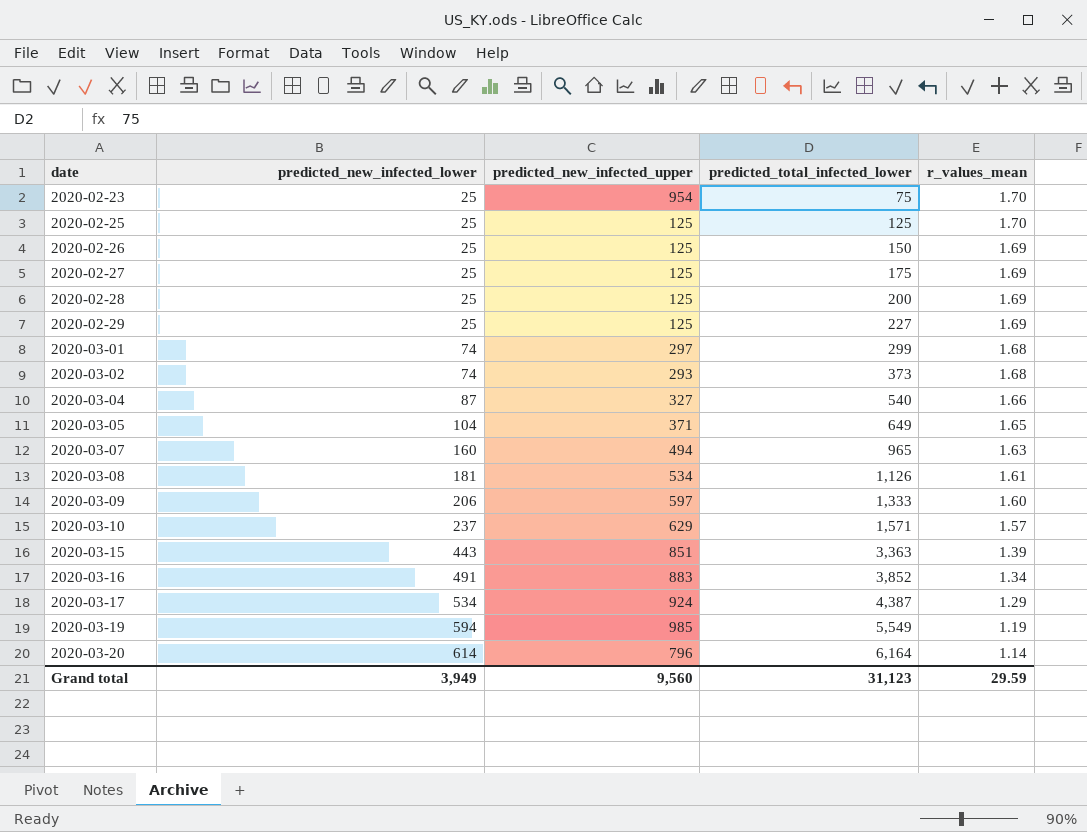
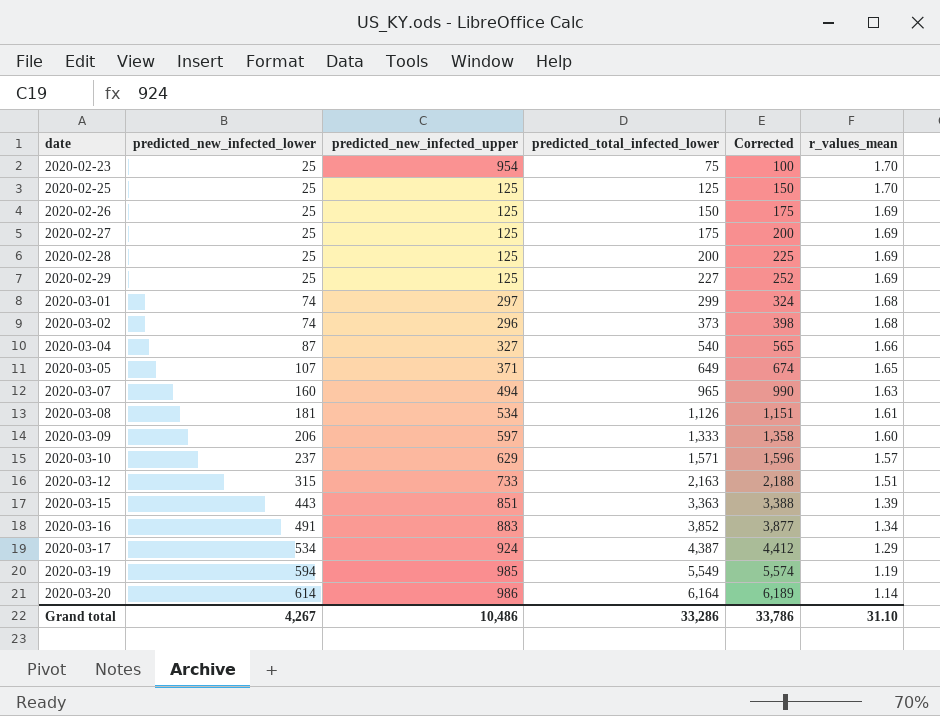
column Corrected | formula: none -> [predicted_total_infected_lower] + 25
2020-03-02 | predicted_new_infected_upper: 293 -> 296
2020-03-05 | predicted_new_infected_lower: 104 -> 107
row 2020-03-12: none -> 315 | 733 | 2,163 | 2,188 | 1.51
2020-03-20 | predicted_new_infected_upper: 796 -> 986
Grand total | predicted_new_infected_lower: 3,949 -> 4,267
Grand total | predicted_new_infected_upper: 9,560 -> 10,486
Grand total | predicted_total_infected_lower: 31,123 -> 33,286
Grand total | r_values_mean: 29.59 -> 31.10

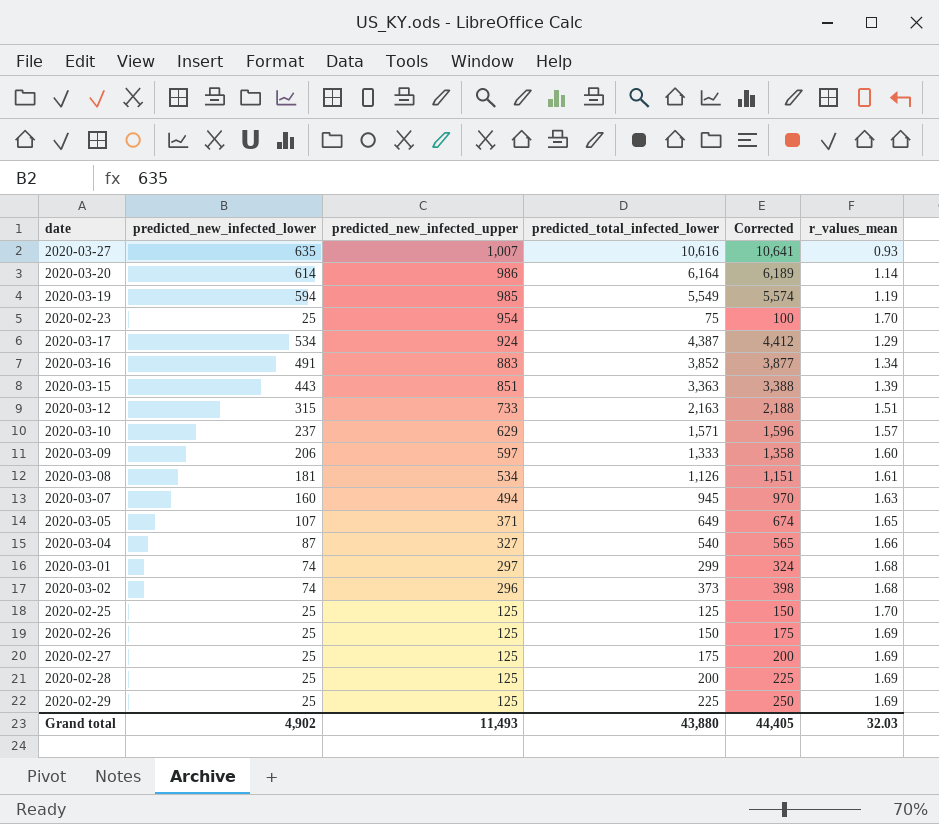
row order: date ascending -> predicted_new_infected_upper descending
row 2020-03-27: none -> 635 | 1,007 | 10,616 | 10,641 | 0.93
2020-03-07 | predicted_total_infected_lower: 965 -> 945
2020-03-07 | Corrected: 990 -> 970
2020-02-29 | predicted_total_infected_lower: 227 -> 225
2020-02-29 | Corrected: 252 -> 250
Grand total | predicted_new_infected_lower: 4,267 -> 4,902
Grand total | predicted_new_infected_upper: 10,486 -> 11,493
Grand total | predicted_total_infected_lower: 33,286 -> 43,880
Grand total | Corrected: 33,786 -> 44,405
Grand total | r_values_mean: 31.10 -> 32.03

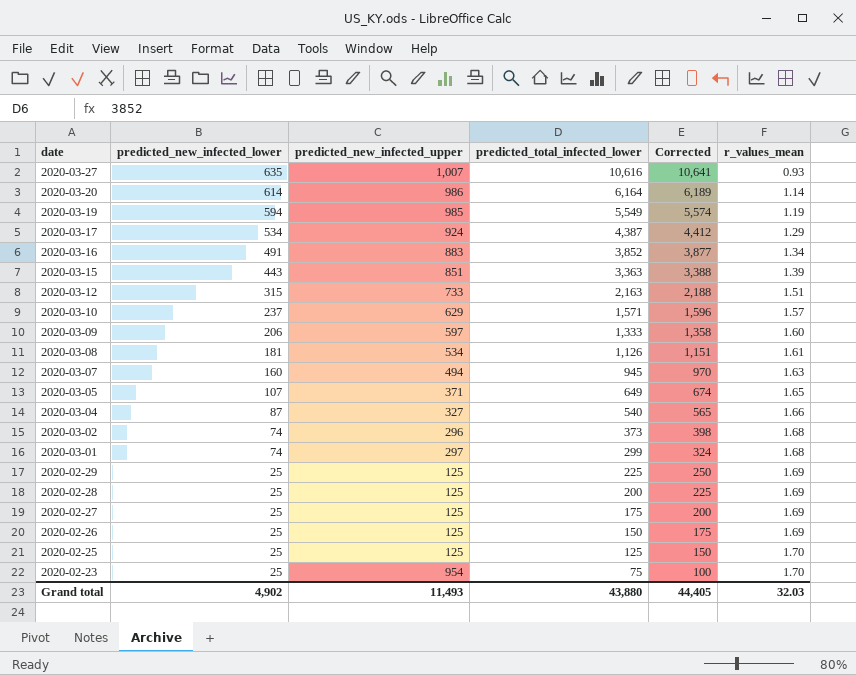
row order: predicted_new_infected_upper descending -> date descending

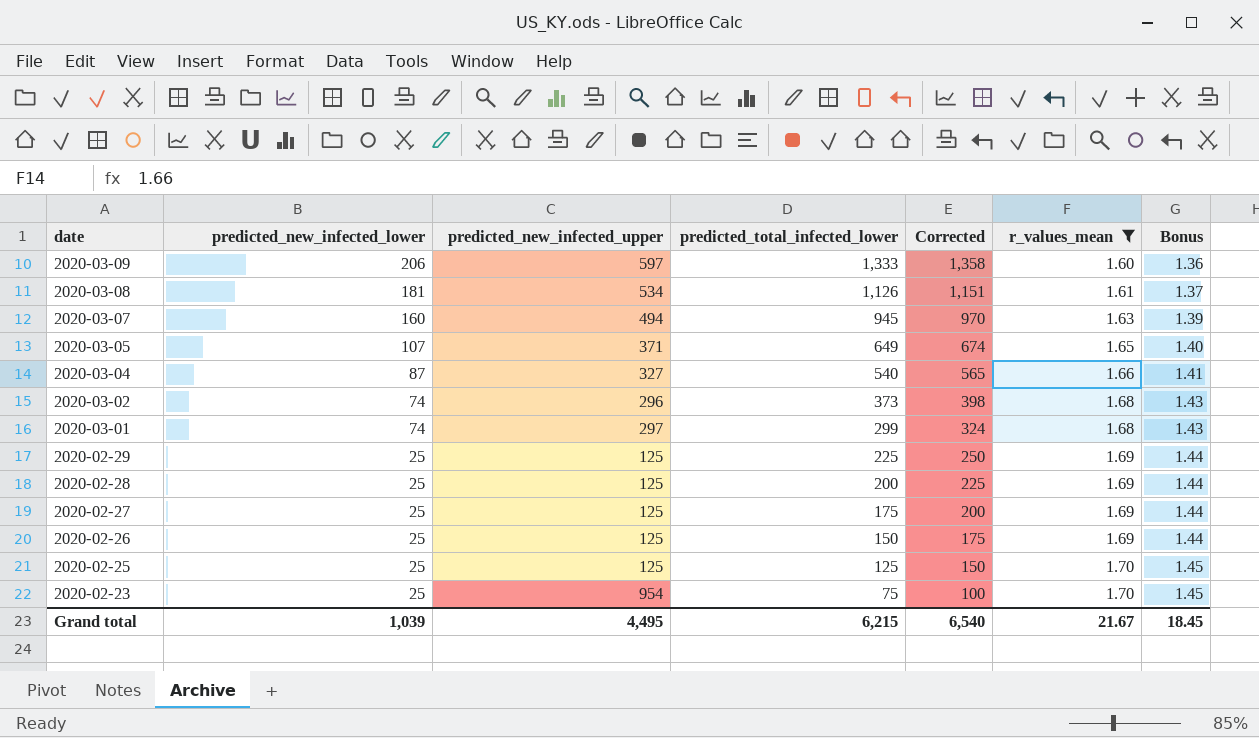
filter: none -> r_values_mean >= 1.60
column Bonus | formula: none -> [r_values_mean] * 0.85
Grand total | predicted_new_infected_lower: 4,902 -> 1,039
Grand total | predicted_new_infected_upper: 11,493 -> 4,495
Grand total | predicted_total_infected_lower: 43,880 -> 6,215
Grand total | Corrected: 44,405 -> 6,540
Grand total | r_values_mean: 32.03 -> 21.67

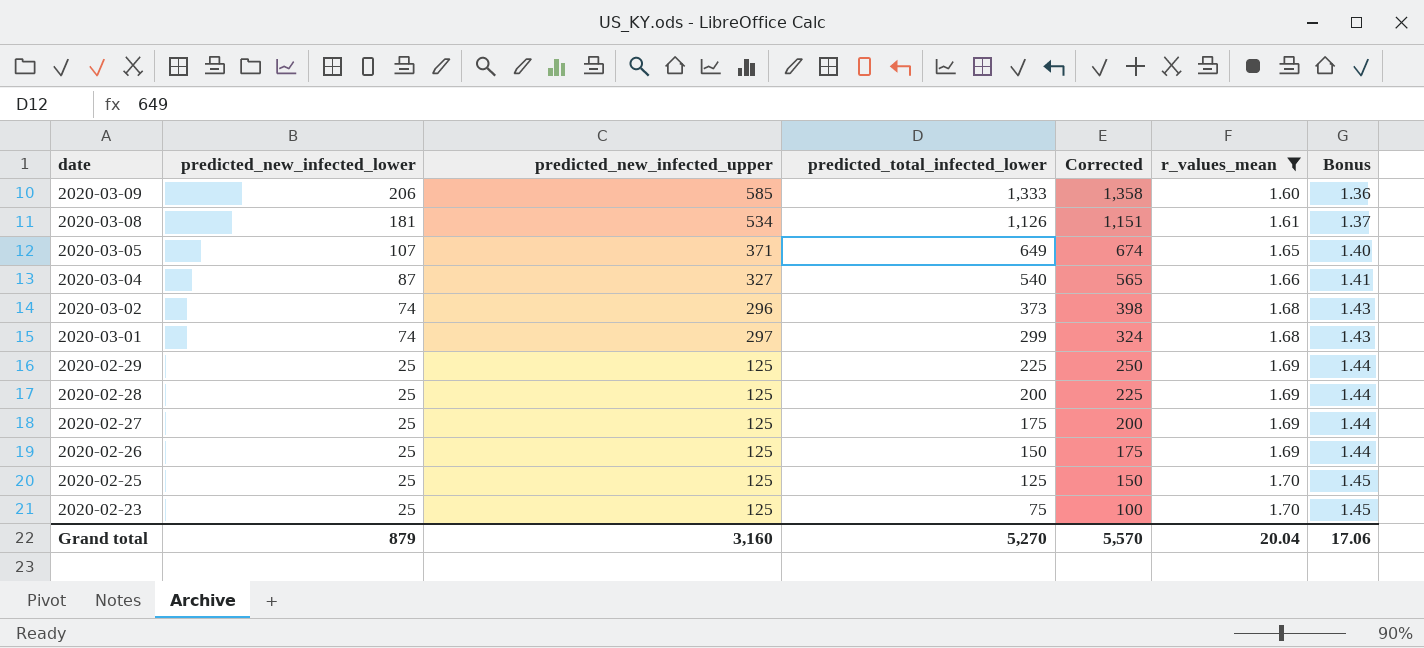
row 2020-03-07: 160 | 494 | 945 | 970 | 1.63 | 1.39 -> none
2020-03-09 | predicted_new_infected_upper: 597 -> 585
2020-02-23 | predicted_new_infected_upper: 954 -> 125
Grand total | predicted_new_infected_lower: 1,039 -> 879
Grand total | predicted_new_infected_upper: 4,495 -> 3,160
Grand total | predicted_total_infected_lower: 6,215 -> 5,270
Grand total | Corrected: 6,540 -> 5,570
Grand total | r_values_mean: 21.67 -> 20.04
Grand total | Bonus: 18.45 -> 17.06

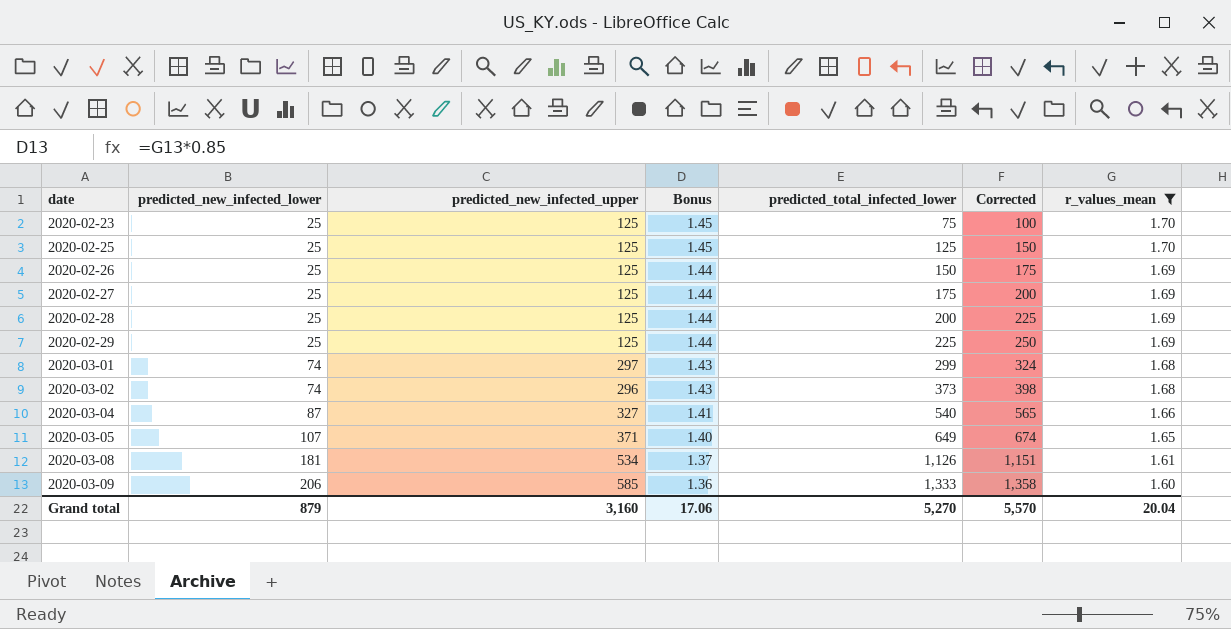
row order: date descending -> date ascending
column Bonus | position: 7 -> 4

